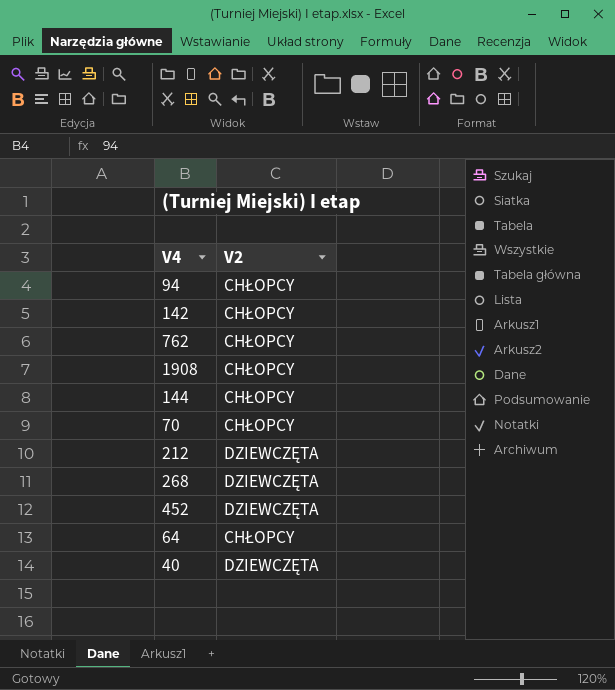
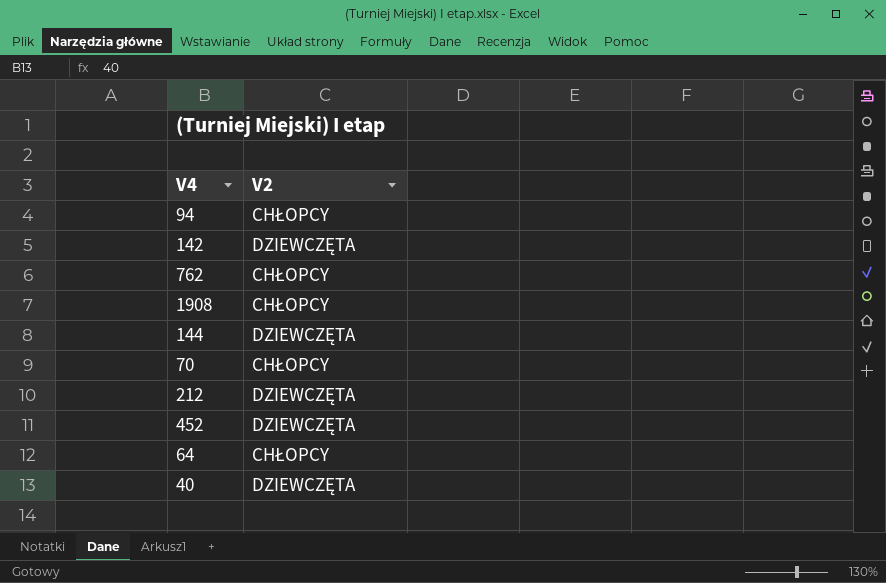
row 268: DZIEWCZĘTA -> none
142 | V2: CHŁOPCY -> DZIEWCZĘTA
144 | V2: CHŁOPCY -> DZIEWCZĘTA

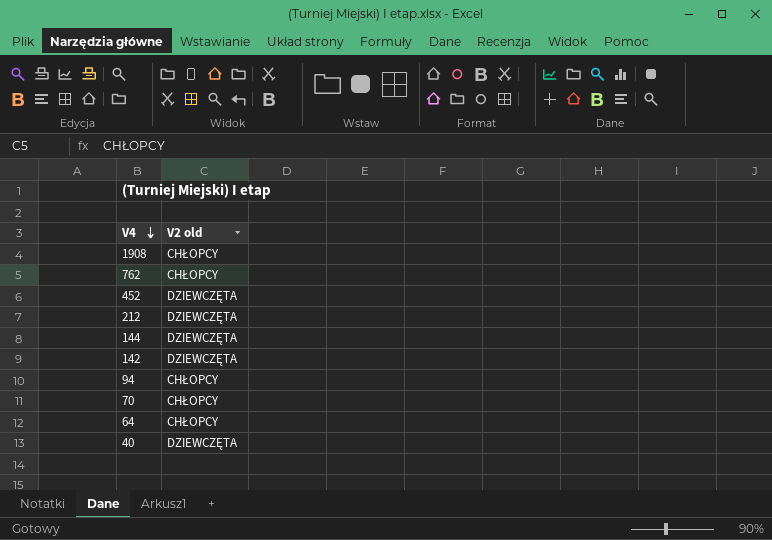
row order: none -> V4 descending
column name: V2 -> V2 old

